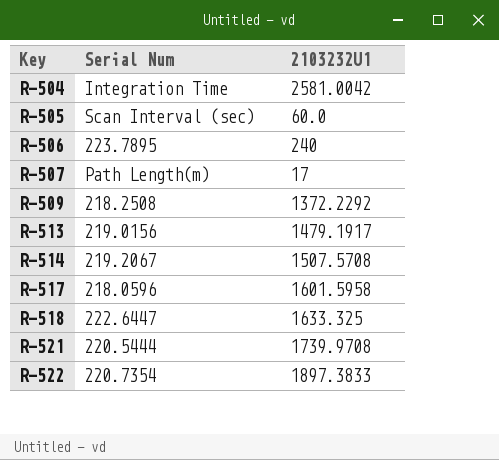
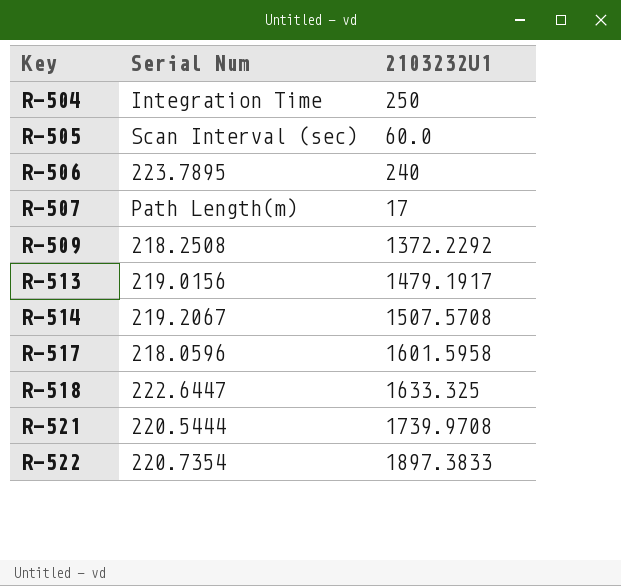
R-504 | 2103232U1: 2581.0042 -> 250

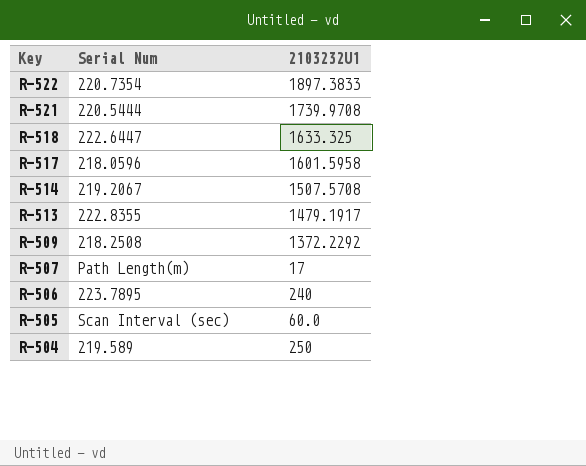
row order: Key ascending -> Key descending
R-513 | Serial Num: 219.0156 -> 222.8355
R-504 | Serial Num: Integration Time -> 219.589

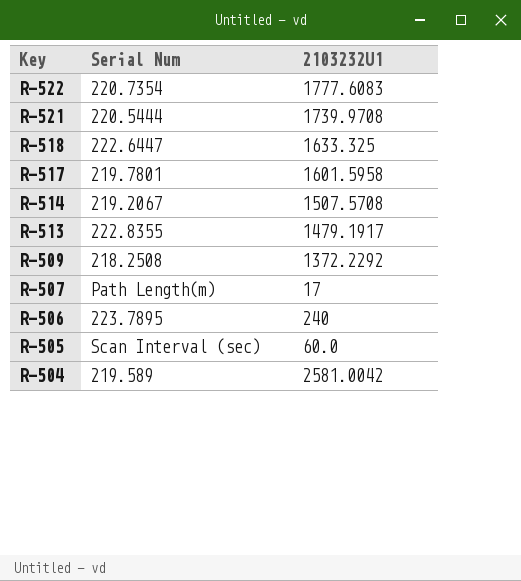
R-522 | 2103232U1: 1897.3833 -> 1777.6083
R-517 | Serial Num: 218.0596 -> 219.7801
R-504 | 2103232U1: 250 -> 2581.0042

